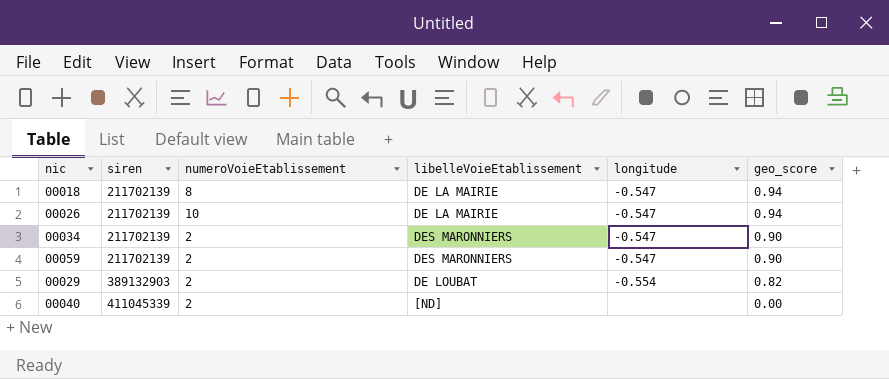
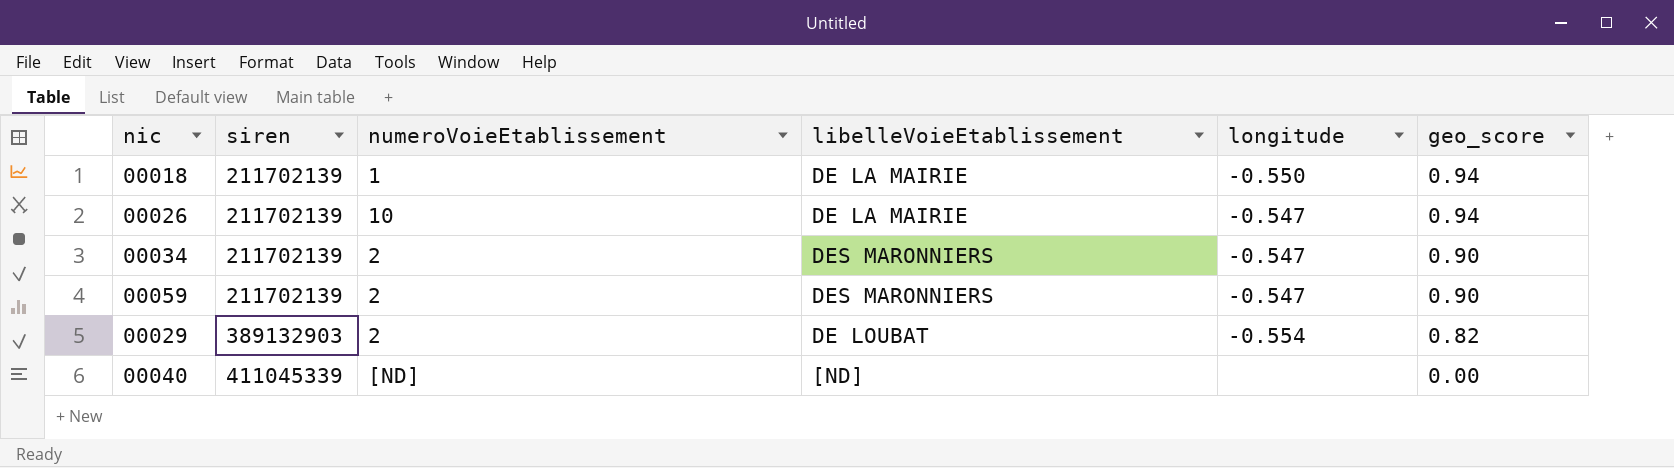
00018 | numeroVoieEtablissement: 8 -> 1
00018 | longitude: -0.547 -> -0.550
00040 | numeroVoieEtablissement: 2 -> [ND]

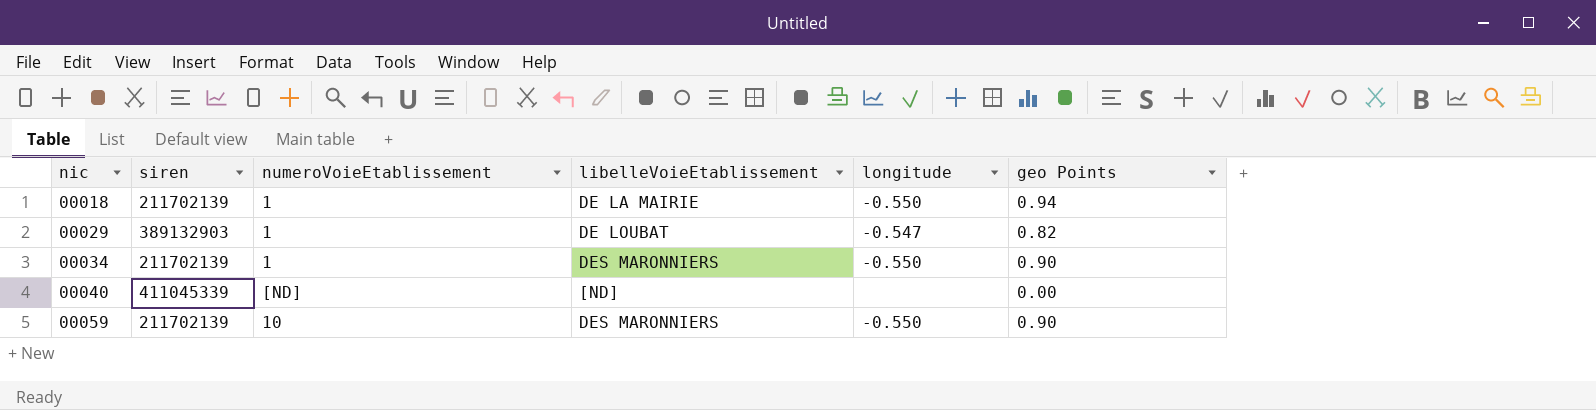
row order: siren ascending -> nic ascending
column name: geo_score -> geo Points
row 00026: 211702139 | 10 | DE LA MAIRIE | -0.547 | 0.94 -> none
00029 | numeroVoieEtablissement: 2 -> 1
00029 | longitude: -0.554 -> -0.547
00034 | numeroVoieEtablissement: 2 -> 1
00034 | longitude: -0.547 -> -0.550
00059 | numeroVoieEtablissement: 2 -> 10
00059 | longitude: -0.547 -> -0.550

